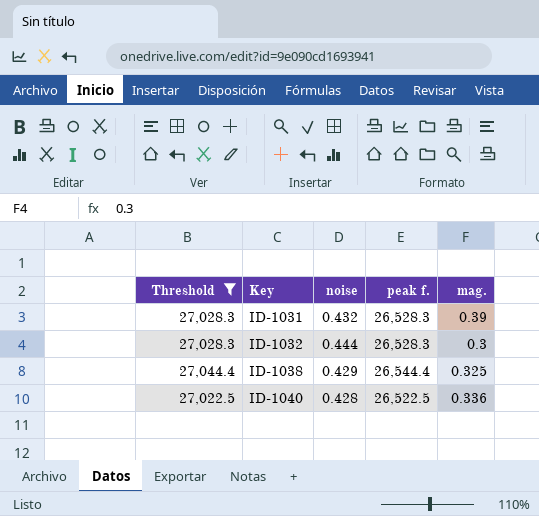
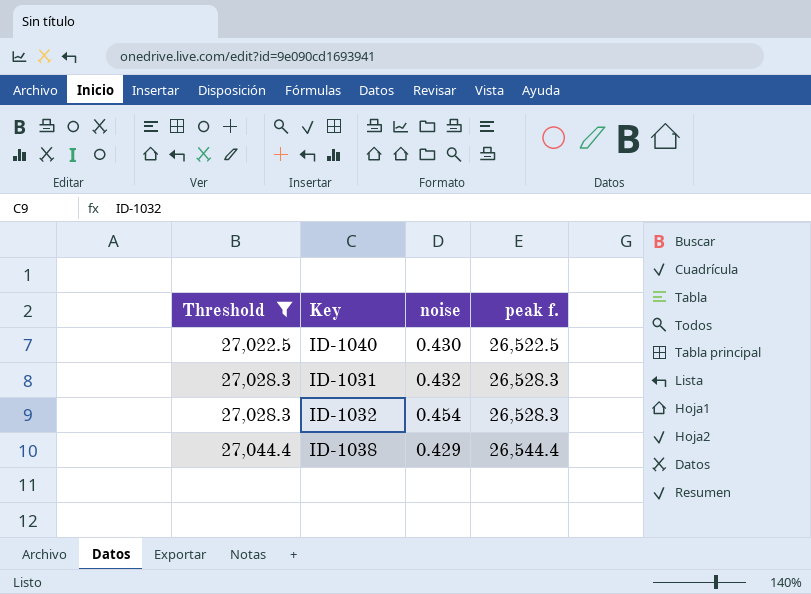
row order: Key ascending -> Threshold ascending
column mag. | position: 5 -> none
ID-1040 | noise: 0.428 -> 0.430
ID-1032 | noise: 0.444 -> 0.454

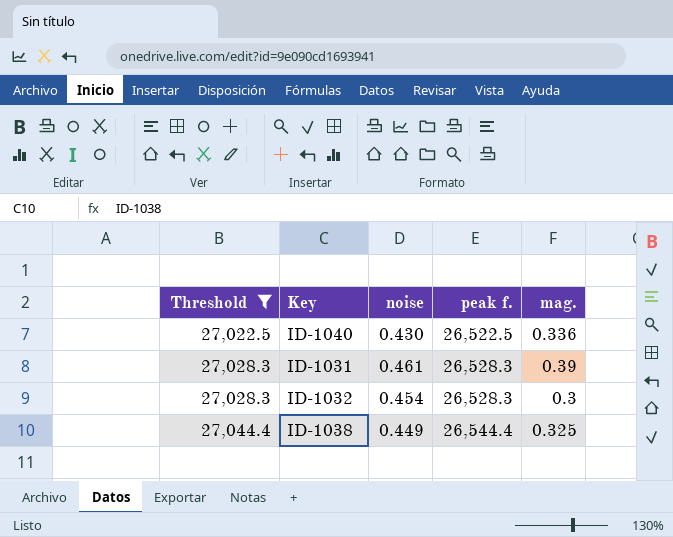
column mag. | position: none -> 5
ID-1031 | noise: 0.432 -> 0.461
ID-1038 | noise: 0.429 -> 0.449

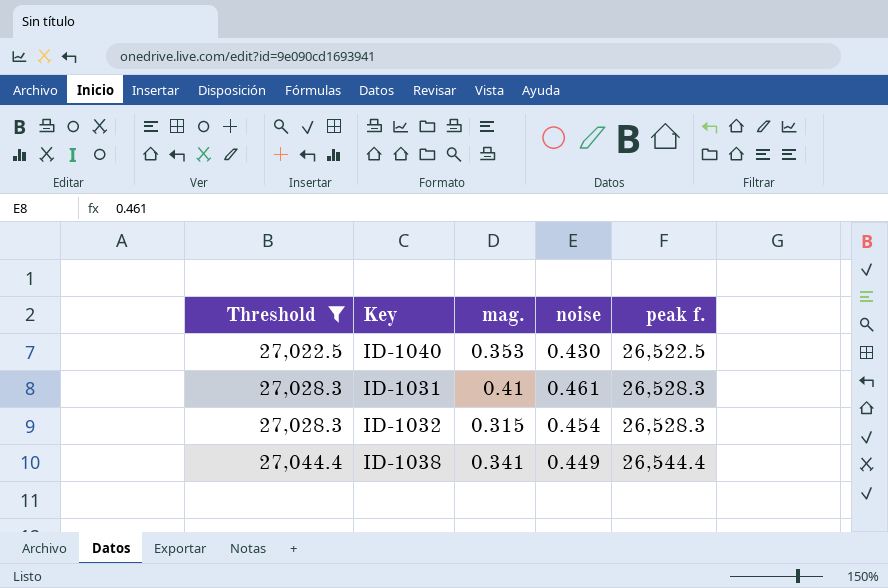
column mag. | position: 5 -> 3
ID-1040 | mag.: 0.336 -> 0.353
ID-1031 | mag.: 0.39 -> 0.41
ID-1032 | mag.: 0.3 -> 0.315
ID-1038 | mag.: 0.325 -> 0.341

